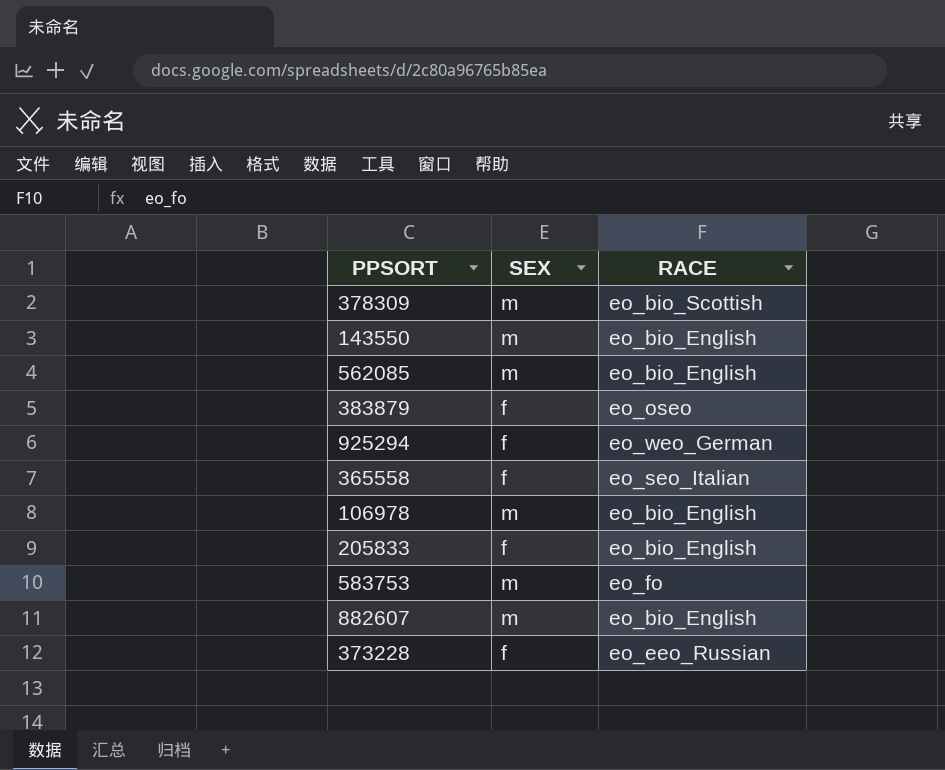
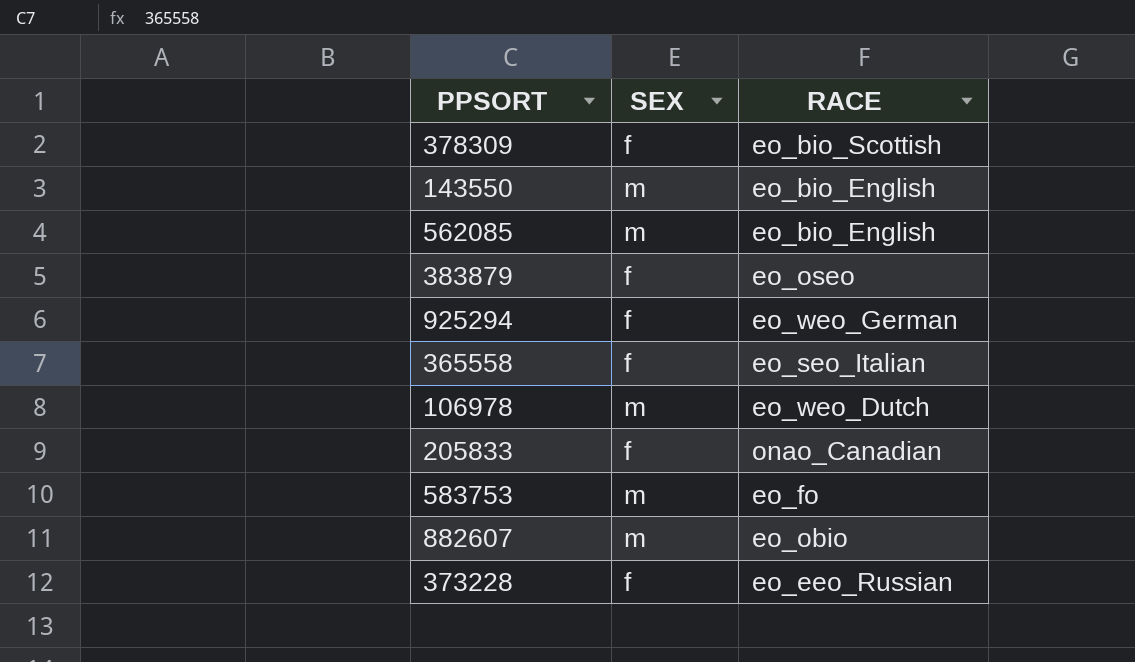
378309 | SEX: m -> f
106978 | RACE: eo_bio_English -> eo_weo_Dutch
205833 | RACE: eo_bio_English -> onao_Canadian
882607 | RACE: eo_bio_English -> eo_obio

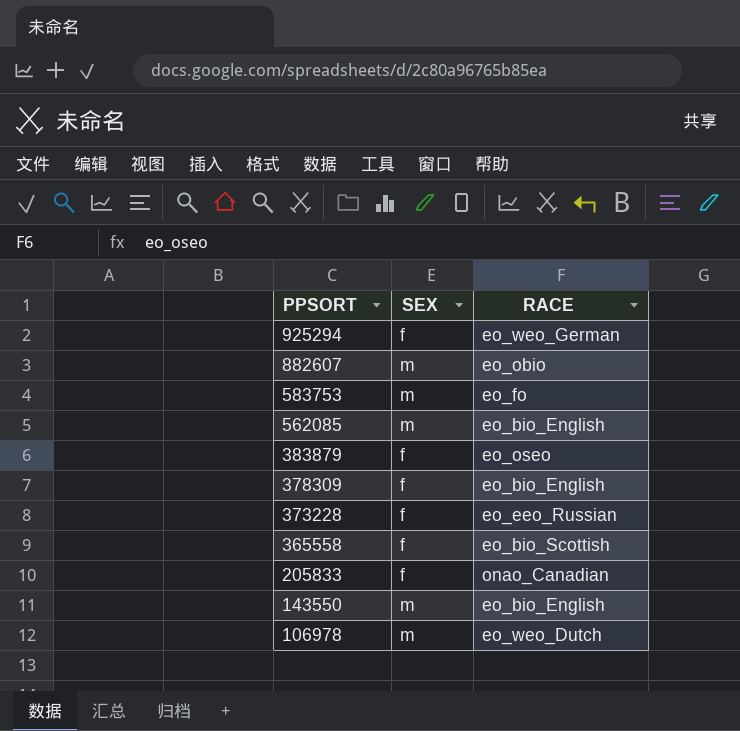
row order: none -> PPSORT descending
378309 | RACE: eo_bio_Scottish -> eo_bio_English
365558 | RACE: eo_seo_Italian -> eo_bio_Scottish

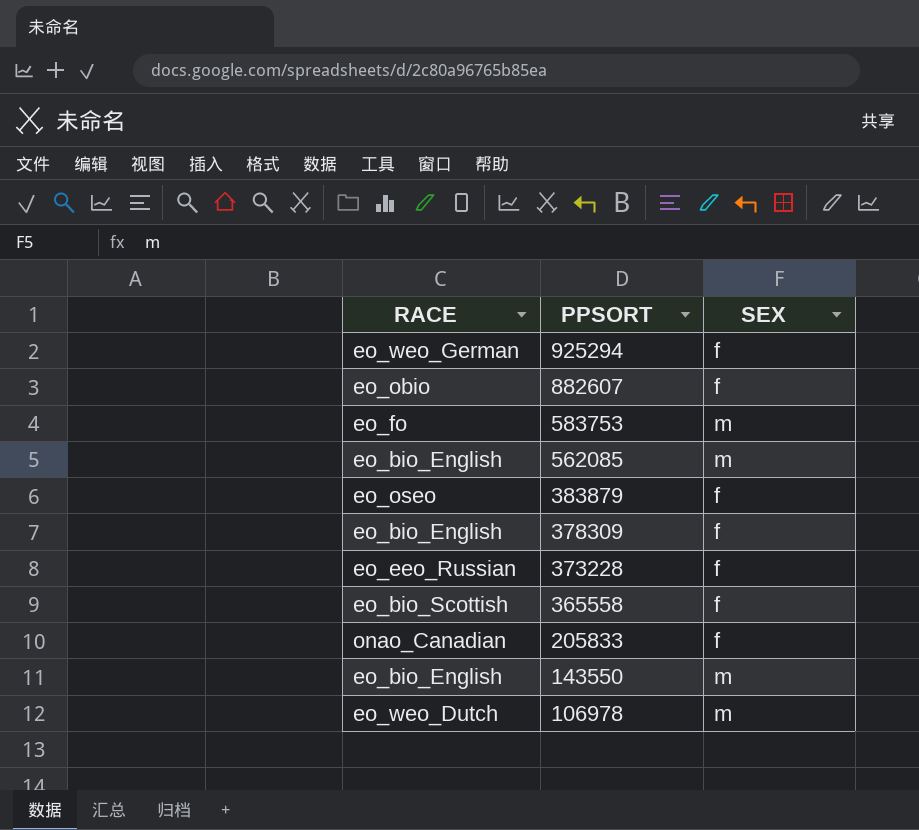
column RACE | position: 3 -> 1
882607 | SEX: m -> f

